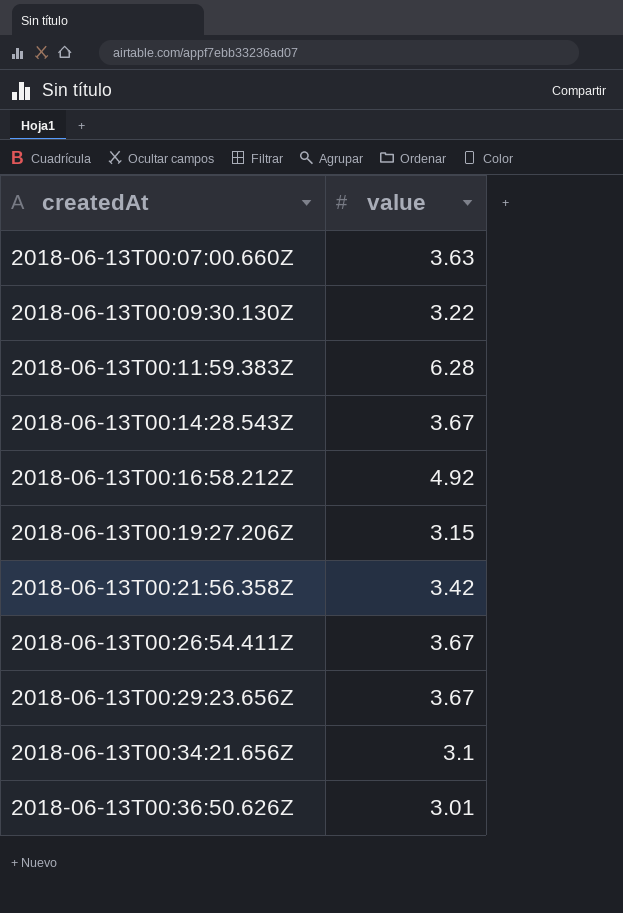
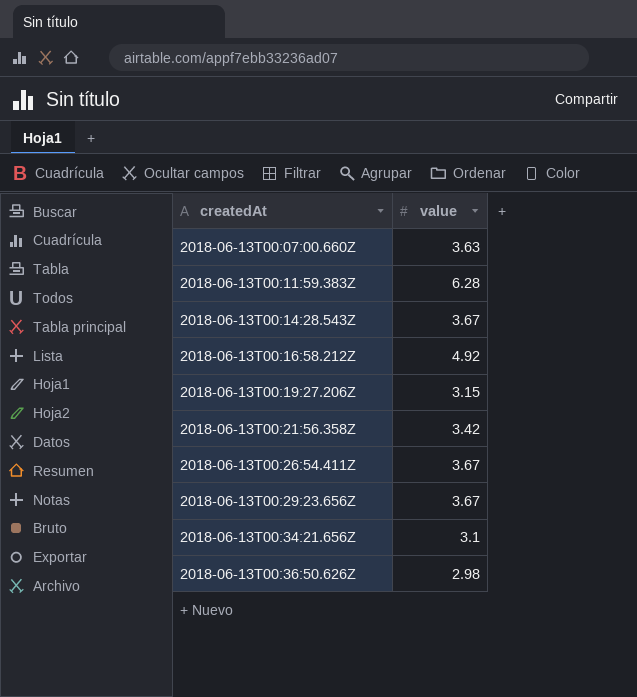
row 2018-06-13T00:09:30.130Z: 3.22 -> none
2018-06-13T00:36:50.626Z | value: 3.01 -> 2.98

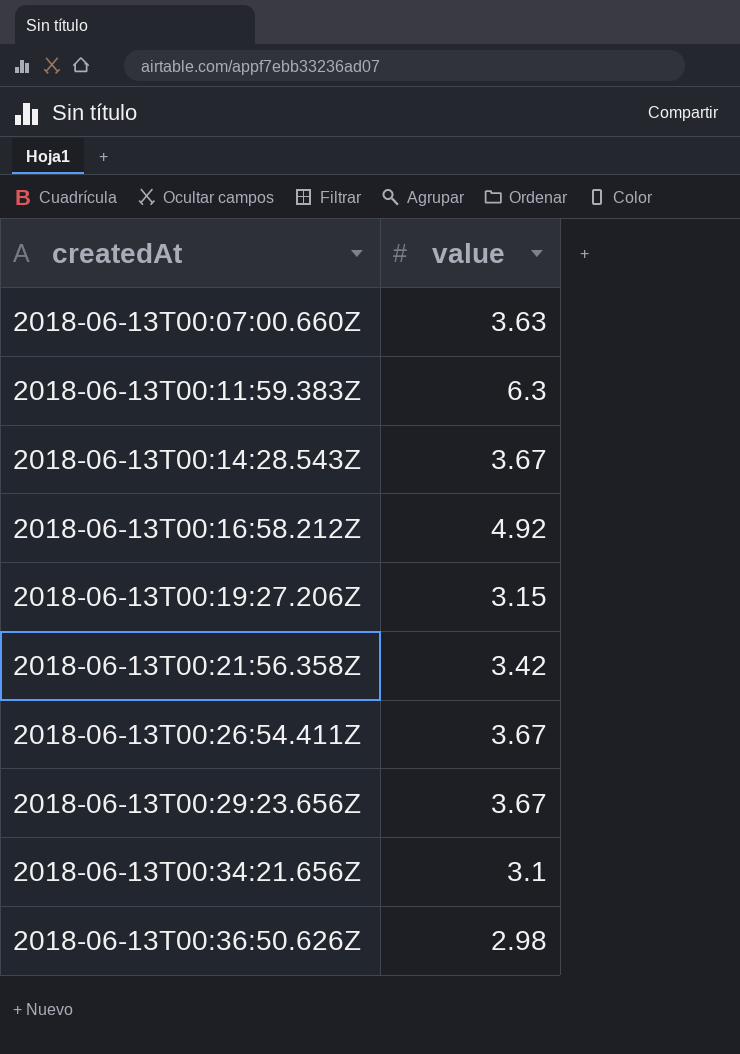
2018-06-13T00:11:59.383Z | value: 6.28 -> 6.3

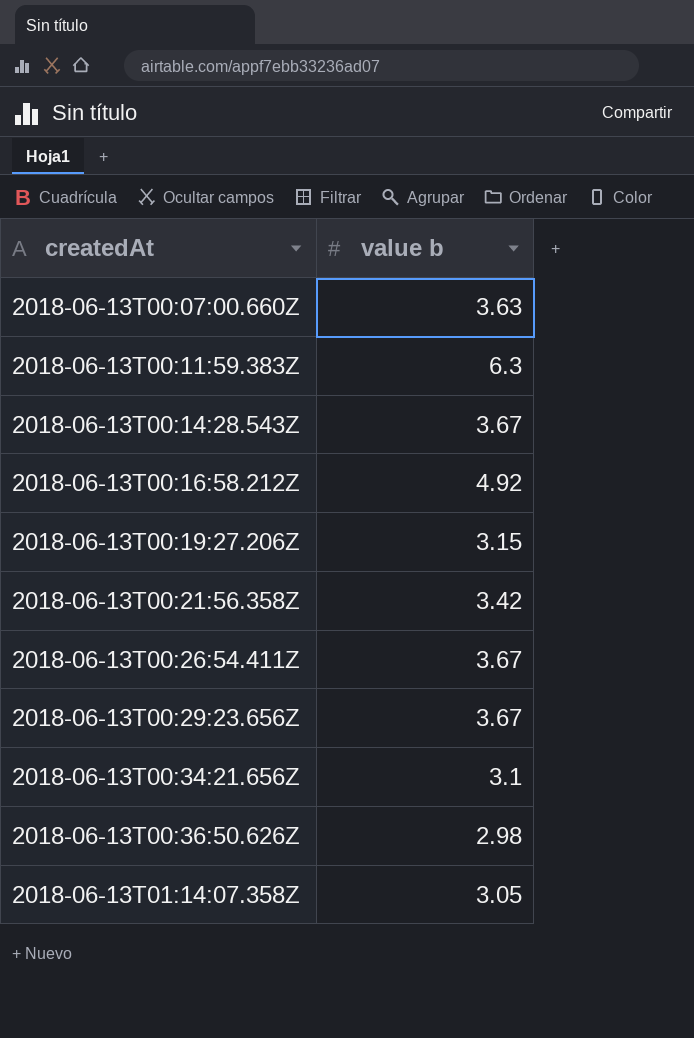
column name: value -> value b
row 2018-06-13T01:14:07.358Z: none -> 3.05

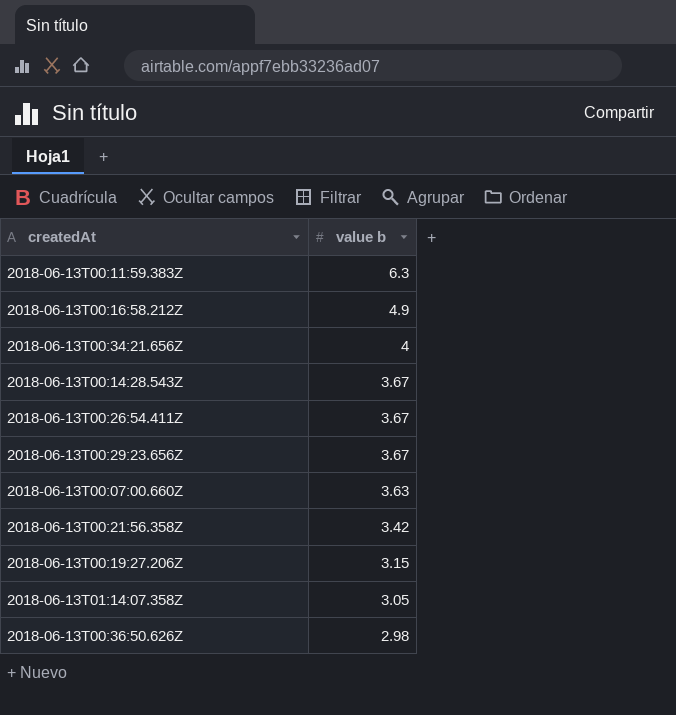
row order: createdAt ascending -> value b descending
2018-06-13T00:16:58.212Z | value b: 4.92 -> 4.9
2018-06-13T00:34:21.656Z | value b: 3.1 -> 4

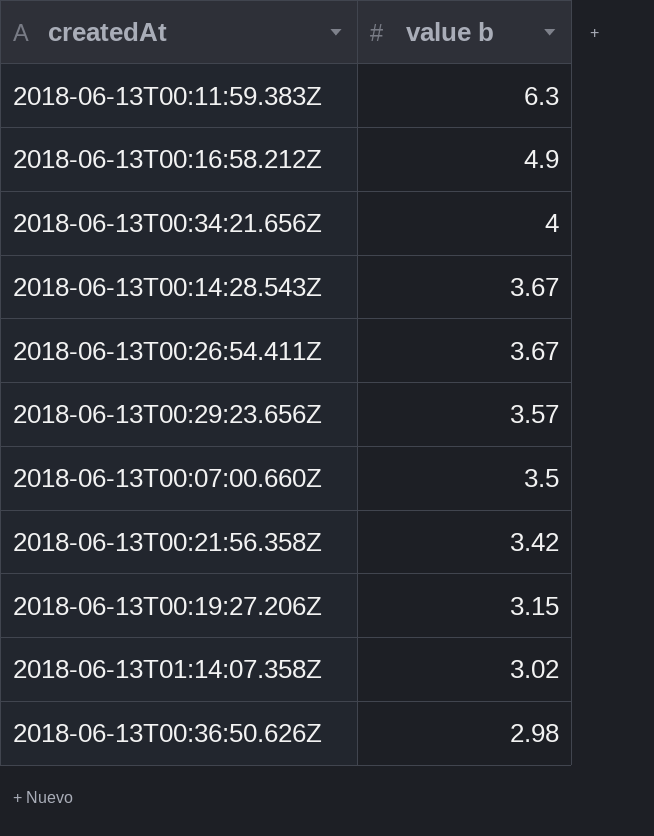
2018-06-13T00:29:23.656Z | value b: 3.67 -> 3.57
2018-06-13T00:07:00.660Z | value b: 3.63 -> 3.5
2018-06-13T01:14:07.358Z | value b: 3.05 -> 3.02

